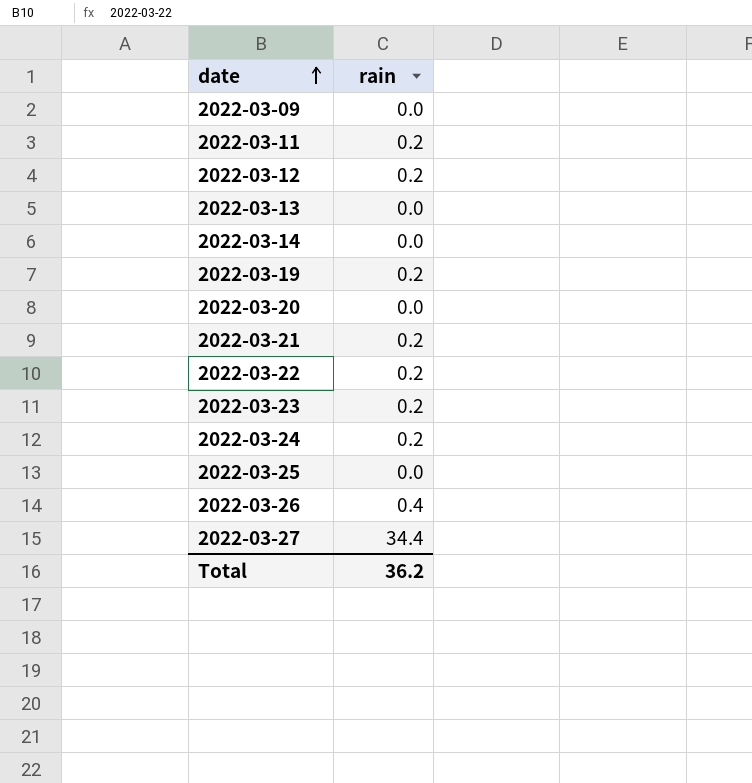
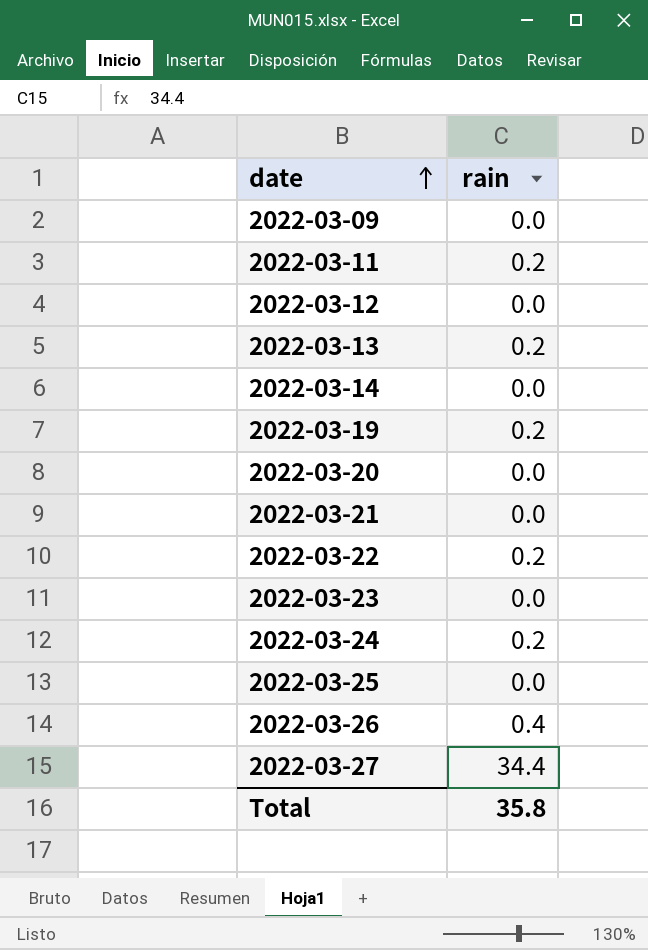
2022-03-12 | rain: 0.2 -> 0.0
2022-03-13 | rain: 0.0 -> 0.2
2022-03-21 | rain: 0.2 -> 0.0
2022-03-23 | rain: 0.2 -> 0.0
Total | rain: 36.2 -> 35.8

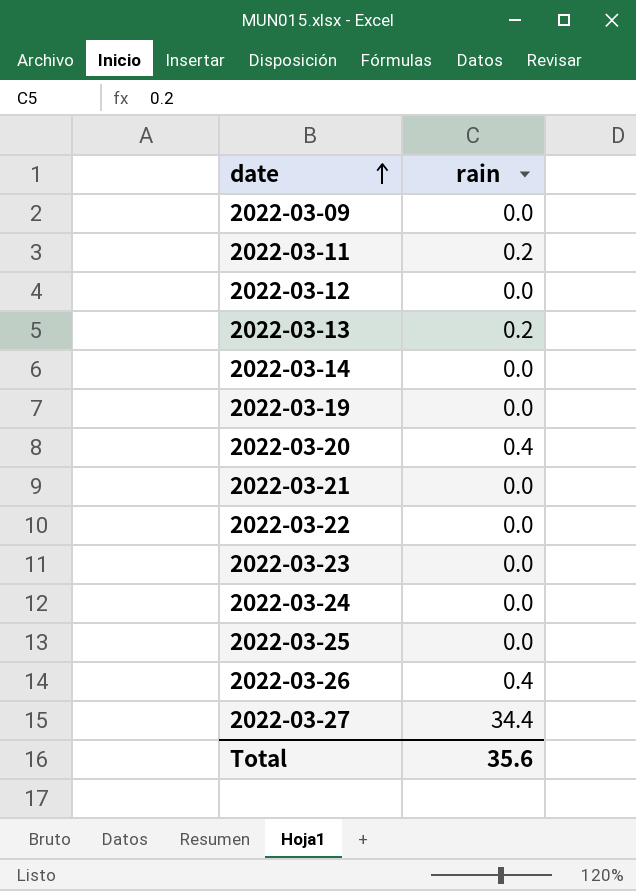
2022-03-19 | rain: 0.2 -> 0.0
2022-03-20 | rain: 0.0 -> 0.4
2022-03-22 | rain: 0.2 -> 0.0
2022-03-24 | rain: 0.2 -> 0.0
Total | rain: 35.8 -> 35.6

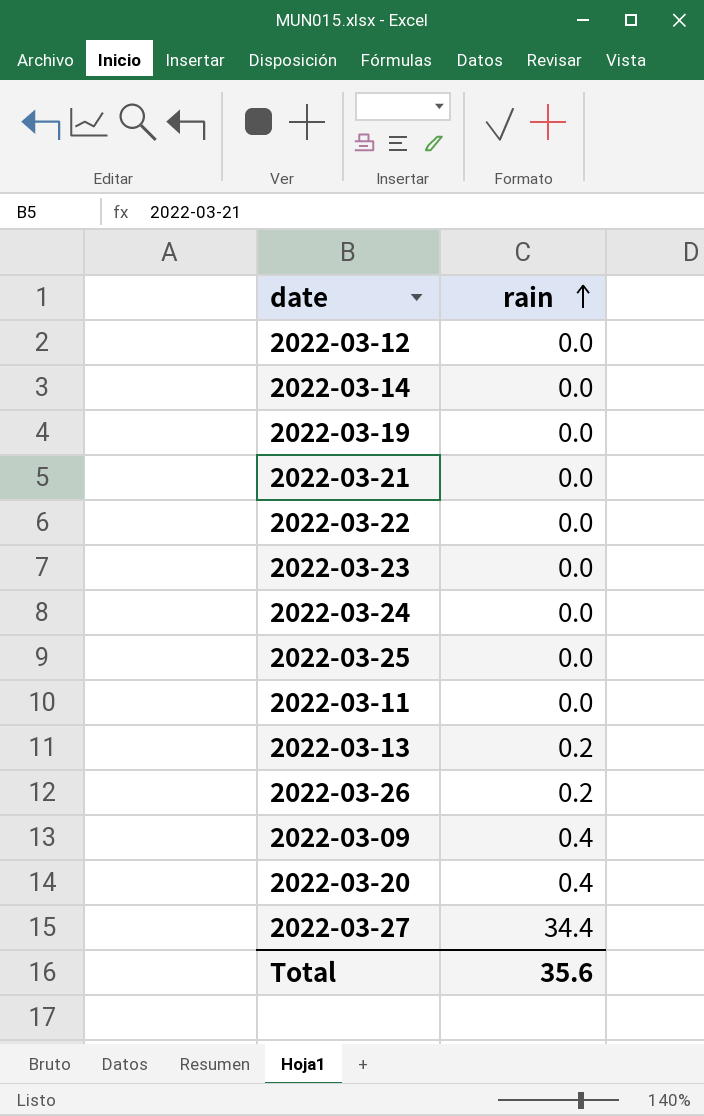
row order: date ascending -> rain ascending
2022-03-11 | rain: 0.2 -> 0.0
2022-03-26 | rain: 0.4 -> 0.2
2022-03-09 | rain: 0.0 -> 0.4

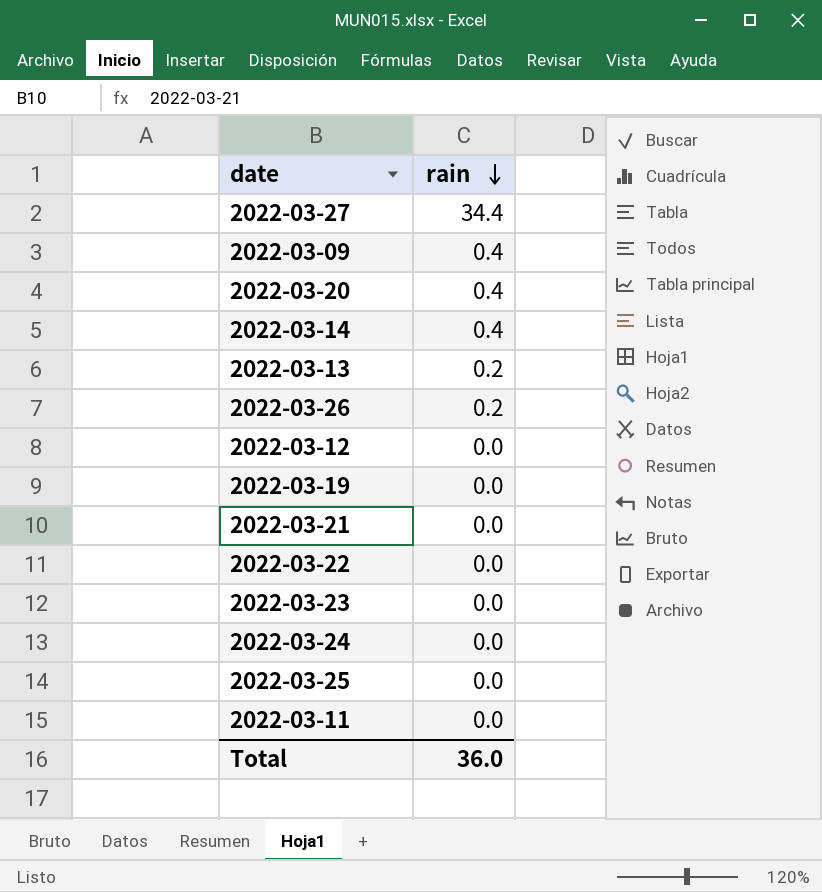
row order: rain ascending -> rain descending
2022-03-14 | rain: 0.0 -> 0.4
Total | rain: 35.6 -> 36.0

